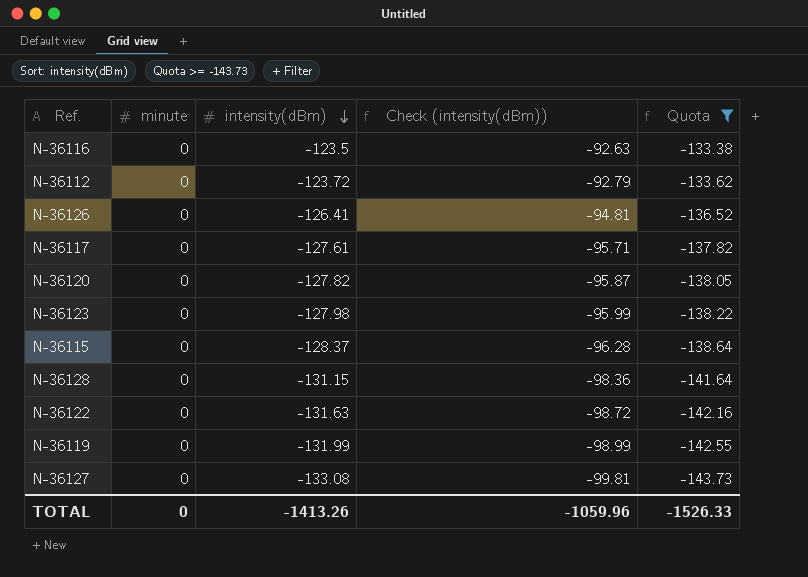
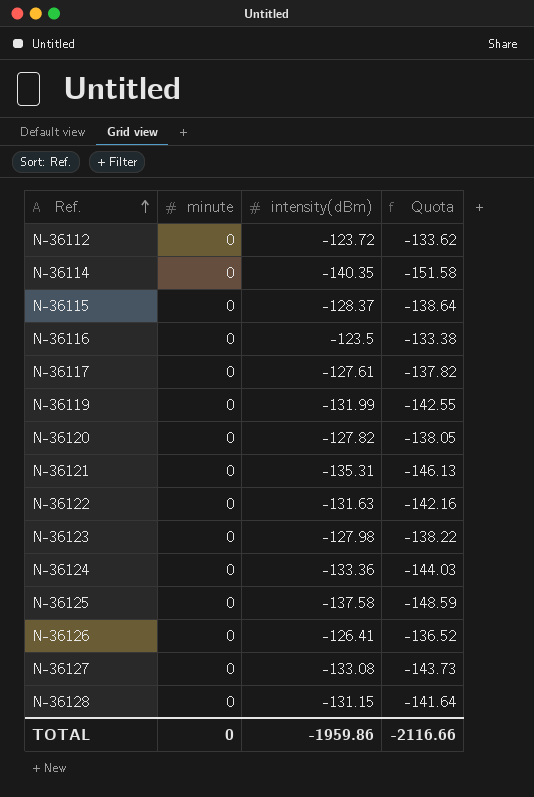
filter: Quota >= -143.73 -> none
row order: intensity(dBm) descending -> Ref. ascending
column Check (intensity(dBm)) | formula: [intensity(dBm)] * 0.75 -> none
TOTAL | intensity(dBm): -1413.26 -> -1959.86
TOTAL | Quota: -1526.33 -> -2116.66

